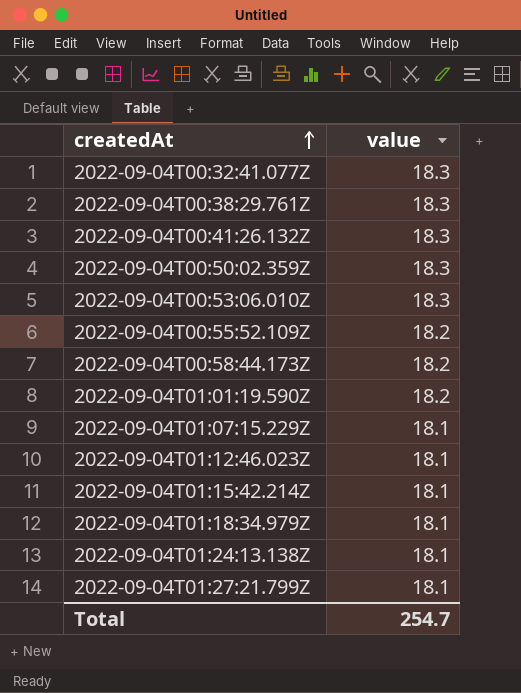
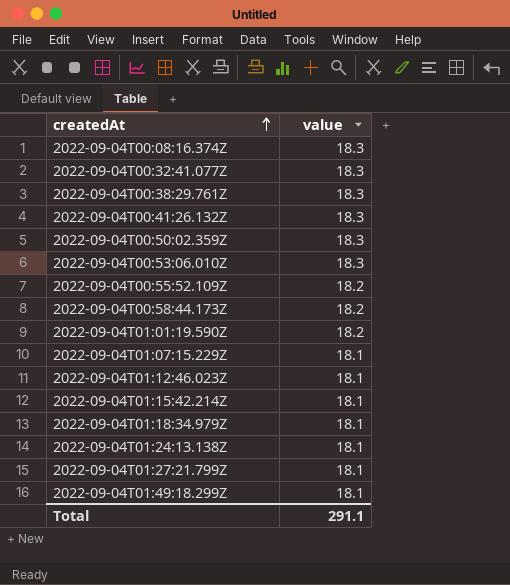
row 2022-09-04T00:08:16.374Z: none -> 18.3
row 2022-09-04T01:49:18.299Z: none -> 18.1
Total | value: 254.7 -> 291.1

